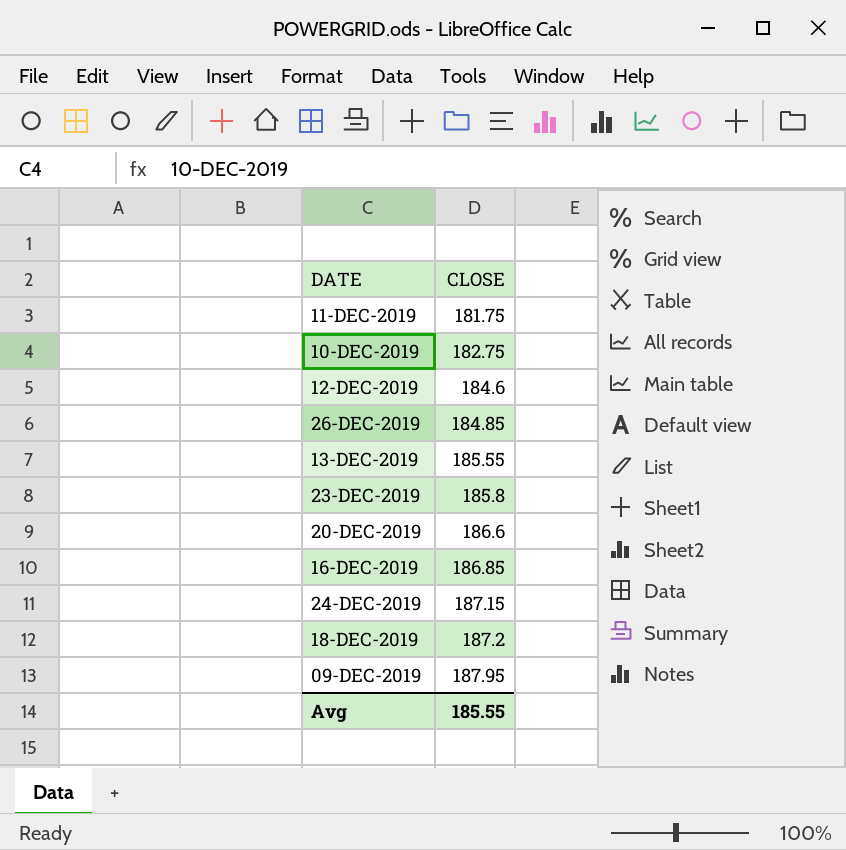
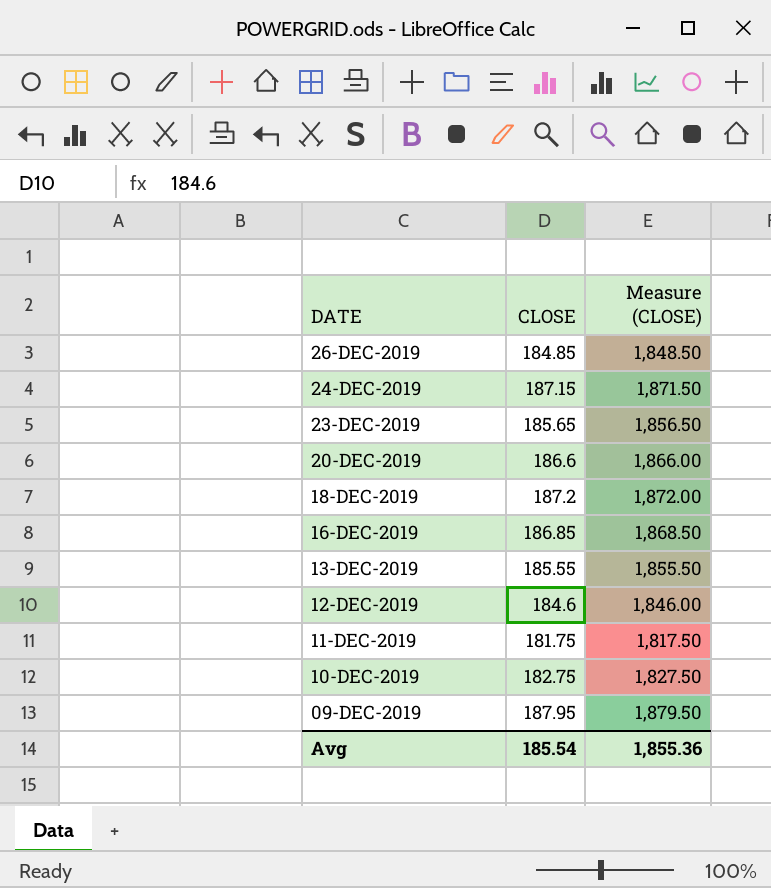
row order: CLOSE ascending -> DATE descending
column Measure (CLOSE) | formula: none -> [CLOSE] * 10
23-DEC-2019 | CLOSE: 185.8 -> 185.65
Avg | CLOSE: 185.55 -> 185.54

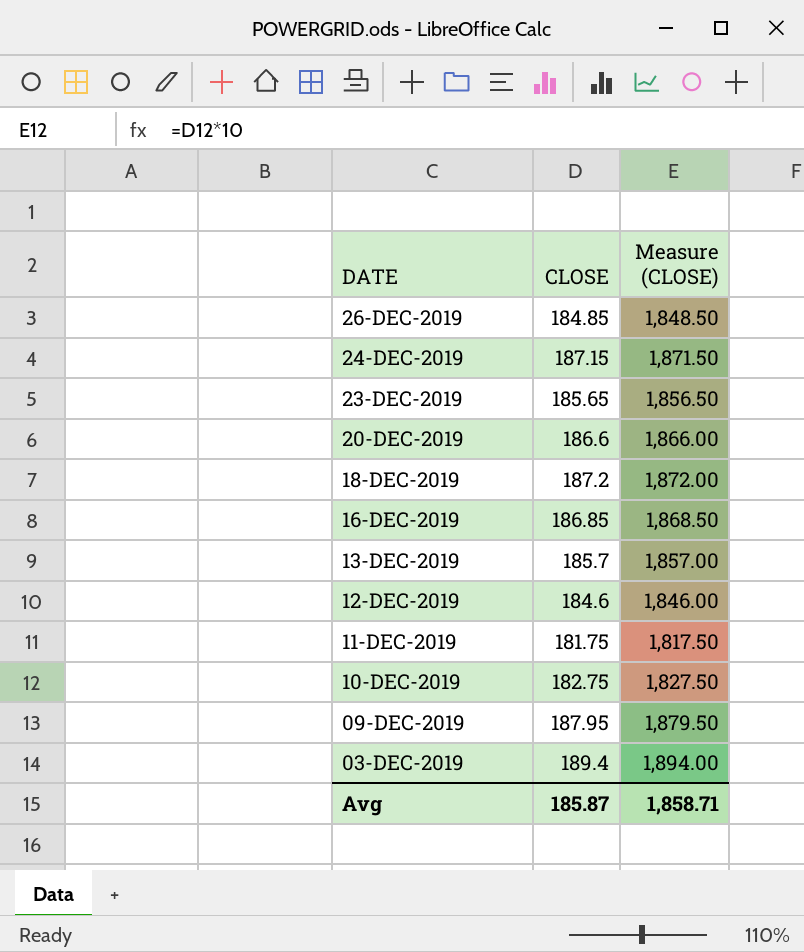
13-DEC-2019 | CLOSE: 185.55 -> 185.7
13-DEC-2019 | Measure (CLOSE): 1,855.50 -> 1,857.00
row 03-DEC-2019: none -> 189.4 | 1,894.00
Avg | CLOSE: 185.54 -> 185.87
Avg | Measure (CLOSE): 1,855.36 -> 1,858.71

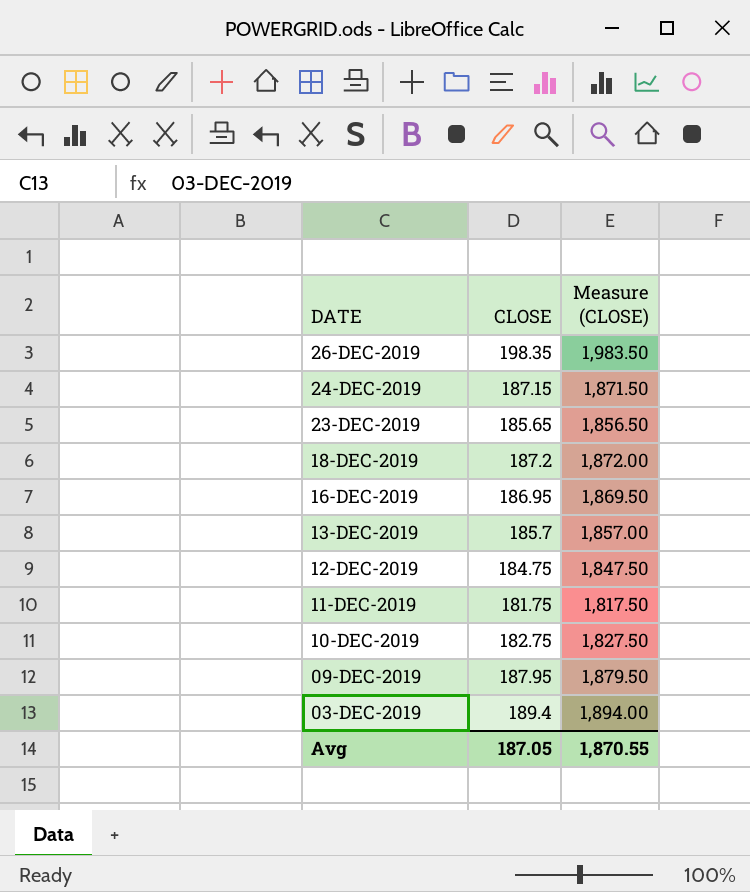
row 20-DEC-2019: 186.6 | 1,866.00 -> none
26-DEC-2019 | CLOSE: 184.85 -> 198.35
26-DEC-2019 | Measure (CLOSE): 1,848.50 -> 1,983.50
16-DEC-2019 | CLOSE: 186.85 -> 186.95
16-DEC-2019 | Measure (CLOSE): 1,868.50 -> 1,869.50
12-DEC-2019 | CLOSE: 184.6 -> 184.75
12-DEC-2019 | Measure (CLOSE): 1,846.00 -> 1,847.50
Avg | CLOSE: 185.87 -> 187.05
Avg | Measure (CLOSE): 1,858.71 -> 1,870.55

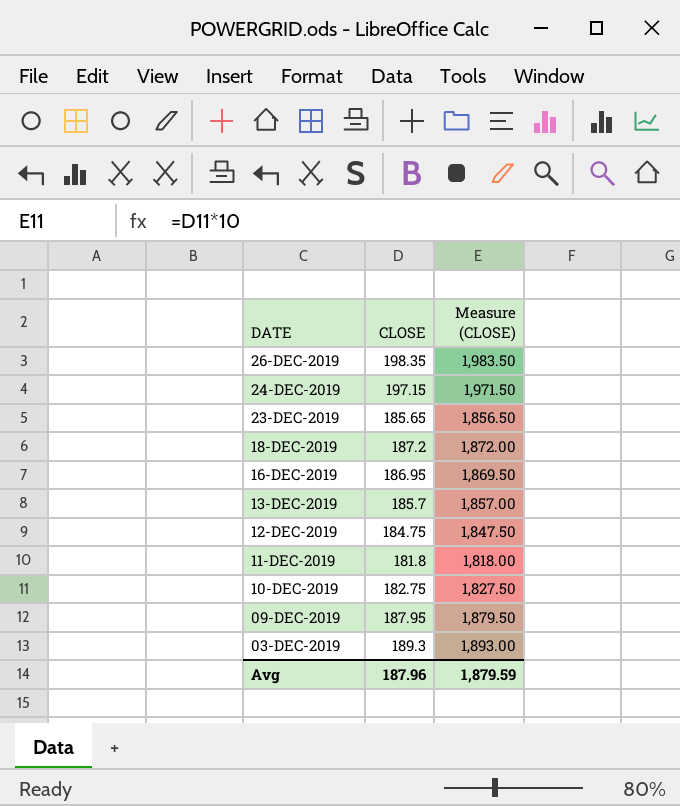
24-DEC-2019 | CLOSE: 187.15 -> 197.15
24-DEC-2019 | Measure (CLOSE): 1,871.50 -> 1,971.50
11-DEC-2019 | CLOSE: 181.75 -> 181.8
11-DEC-2019 | Measure (CLOSE): 1,817.50 -> 1,818.00
03-DEC-2019 | CLOSE: 189.4 -> 189.3
03-DEC-2019 | Measure (CLOSE): 1,894.00 -> 1,893.00
Avg | CLOSE: 187.05 -> 187.96
Avg | Measure (CLOSE): 1,870.55 -> 1,879.59

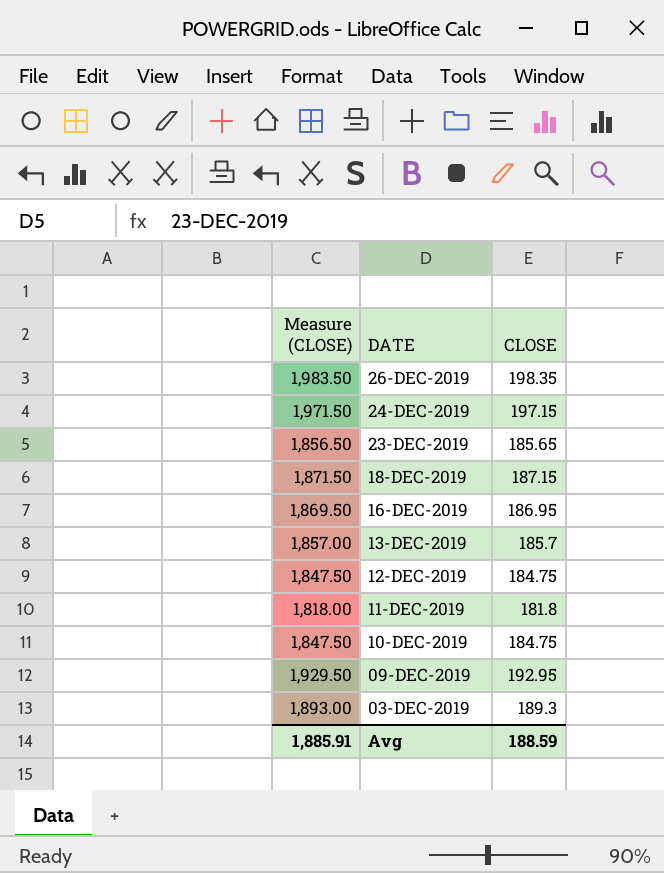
column Measure (CLOSE) | position: 3 -> 1
18-DEC-2019 | Measure (CLOSE): 1,872.00 -> 1,871.50
18-DEC-2019 | CLOSE: 187.2 -> 187.15
10-DEC-2019 | Measure (CLOSE): 1,827.50 -> 1,847.50
10-DEC-2019 | CLOSE: 182.75 -> 184.75
09-DEC-2019 | Measure (CLOSE): 1,879.50 -> 1,929.50
09-DEC-2019 | CLOSE: 187.95 -> 192.95
Avg | Measure (CLOSE): 1,879.59 -> 1,885.91
Avg | CLOSE: 187.96 -> 188.59

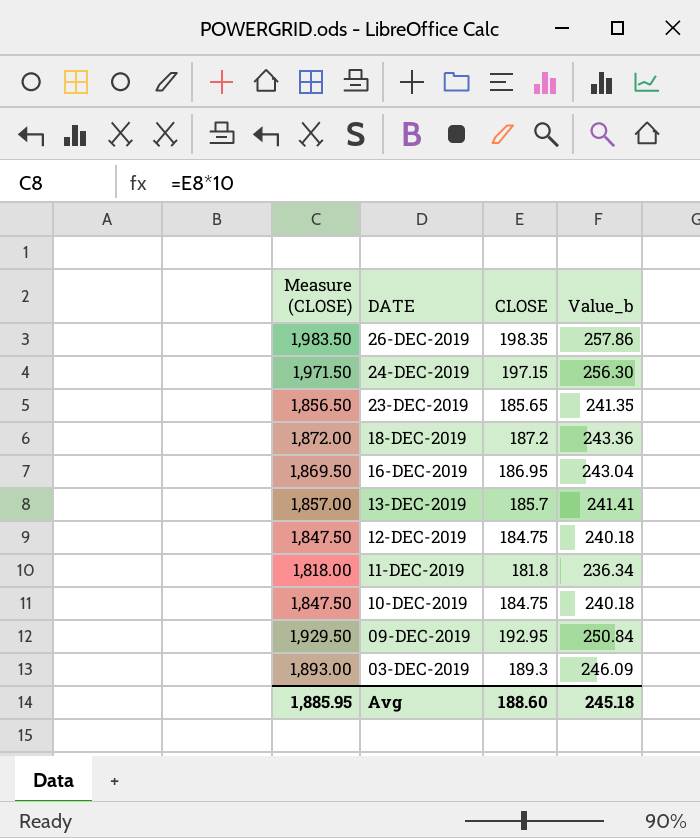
column Value_b | formula: none -> [CLOSE] * 1.3
18-DEC-2019 | Measure (CLOSE): 1,871.50 -> 1,872.00
18-DEC-2019 | CLOSE: 187.15 -> 187.2
Avg | Measure (CLOSE): 1,885.91 -> 1,885.95
Avg | CLOSE: 188.59 -> 188.60

